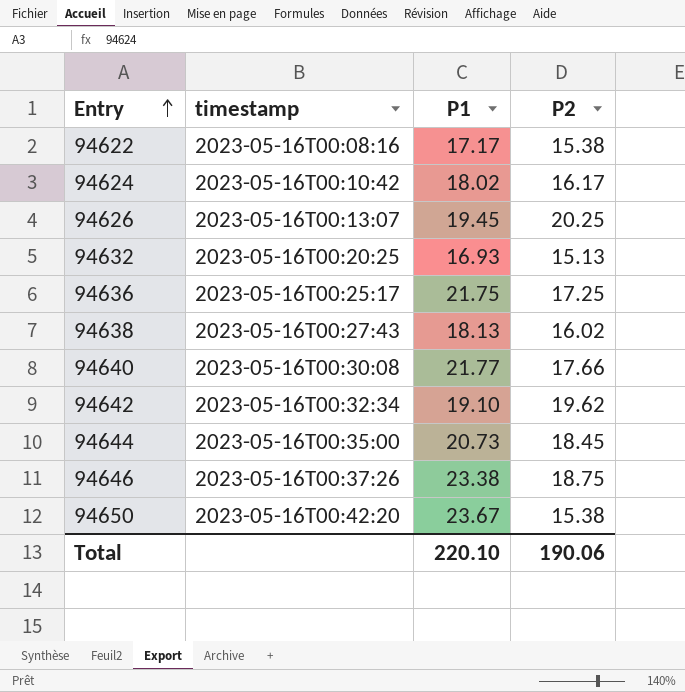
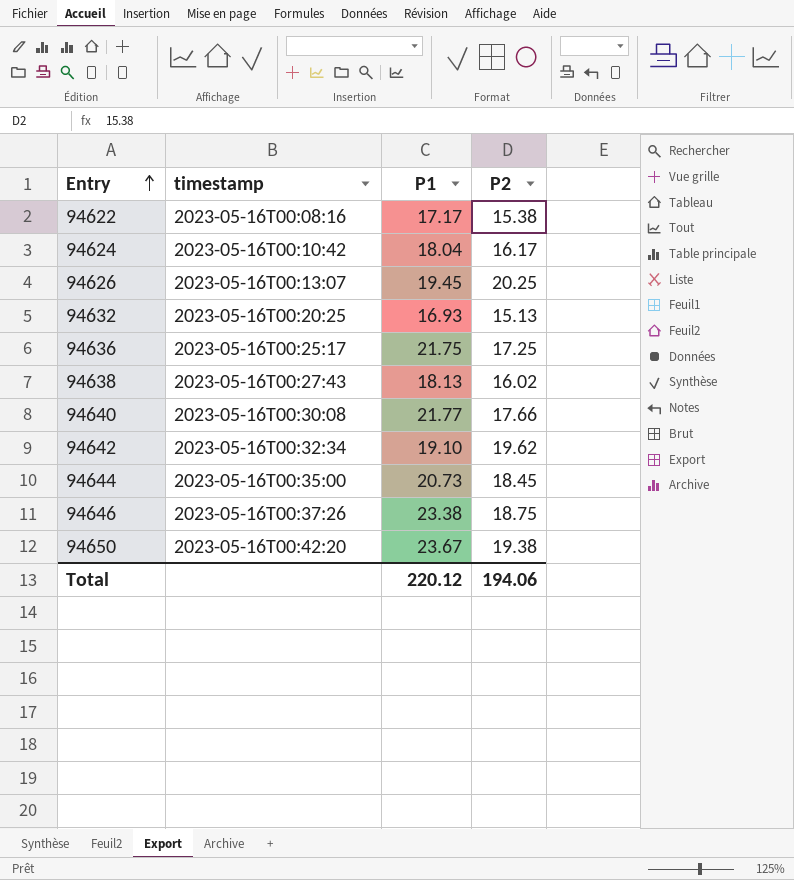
94624 | P1: 18.02 -> 18.04
94650 | P2: 15.38 -> 19.38
Total | P1: 220.10 -> 220.12
Total | P2: 190.06 -> 194.06

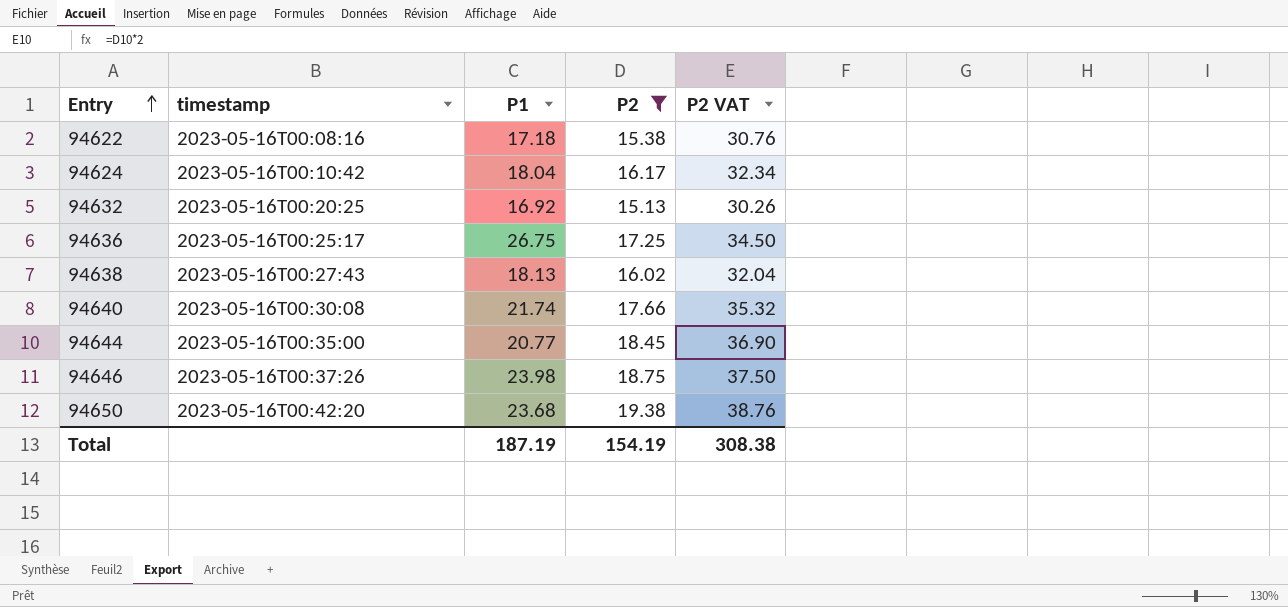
filter: none -> P2 <= 19.38
column P2 VAT | formula: none -> [P2] * 2
94622 | P1: 17.17 -> 17.18
94632 | P1: 16.93 -> 16.92
94636 | P1: 21.75 -> 26.75
94640 | P1: 21.77 -> 21.74
94644 | P1: 20.73 -> 20.77
94646 | P1: 23.38 -> 23.98
94650 | P1: 23.67 -> 23.68
Total | P1: 220.12 -> 187.19
Total | P2: 194.06 -> 154.19

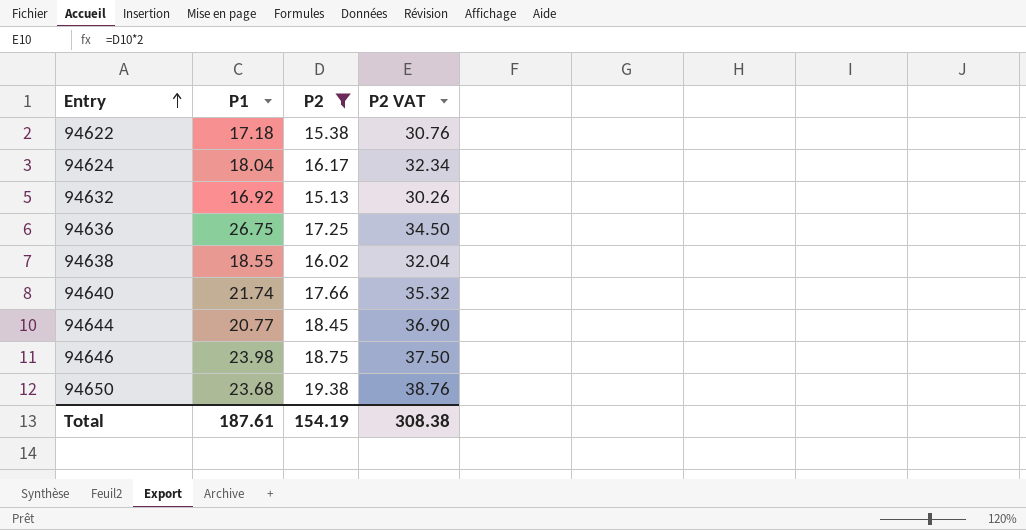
column timestamp | position: 2 -> none
94638 | P1: 18.13 -> 18.55
Total | P1: 187.19 -> 187.61

